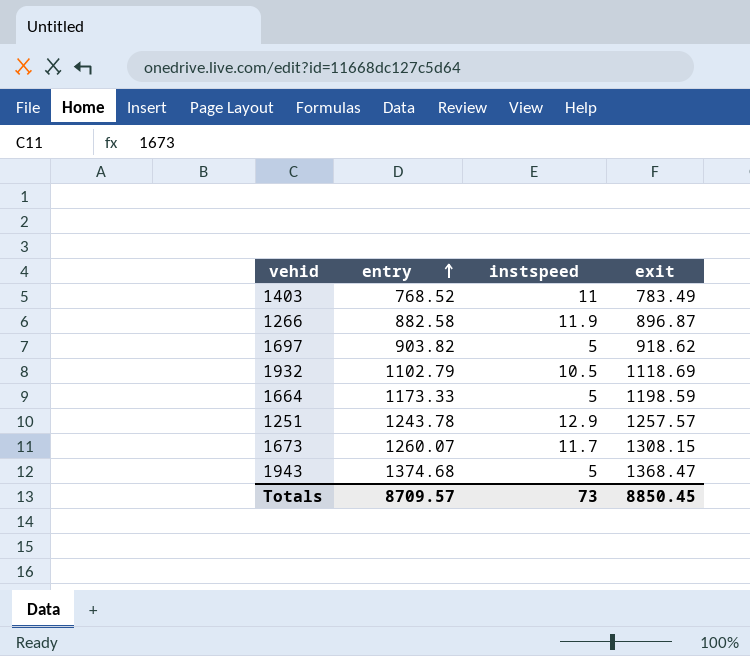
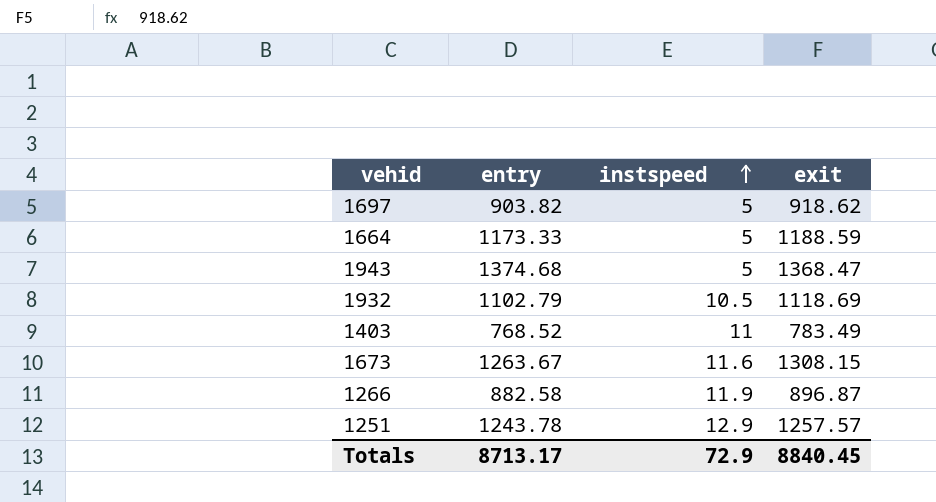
row order: entry ascending -> instspeed ascending
1664 | exit: 1198.59 -> 1188.59
1673 | entry: 1260.07 -> 1263.67
1673 | instspeed: 11.7 -> 11.6
Totals | entry: 8709.57 -> 8713.17
Totals | instspeed: 73 -> 72.9
Totals | exit: 8850.45 -> 8840.45

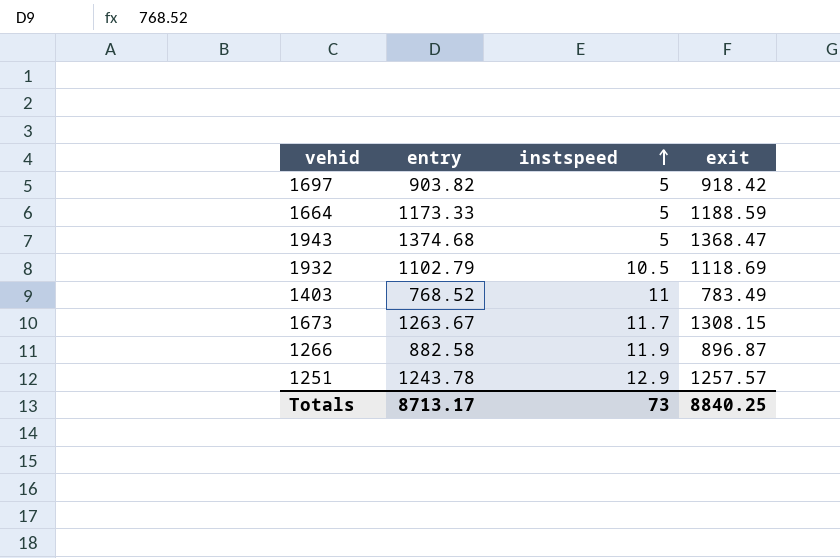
1697 | exit: 918.62 -> 918.42
1673 | instspeed: 11.6 -> 11.7
Totals | instspeed: 72.9 -> 73
Totals | exit: 8840.45 -> 8840.25

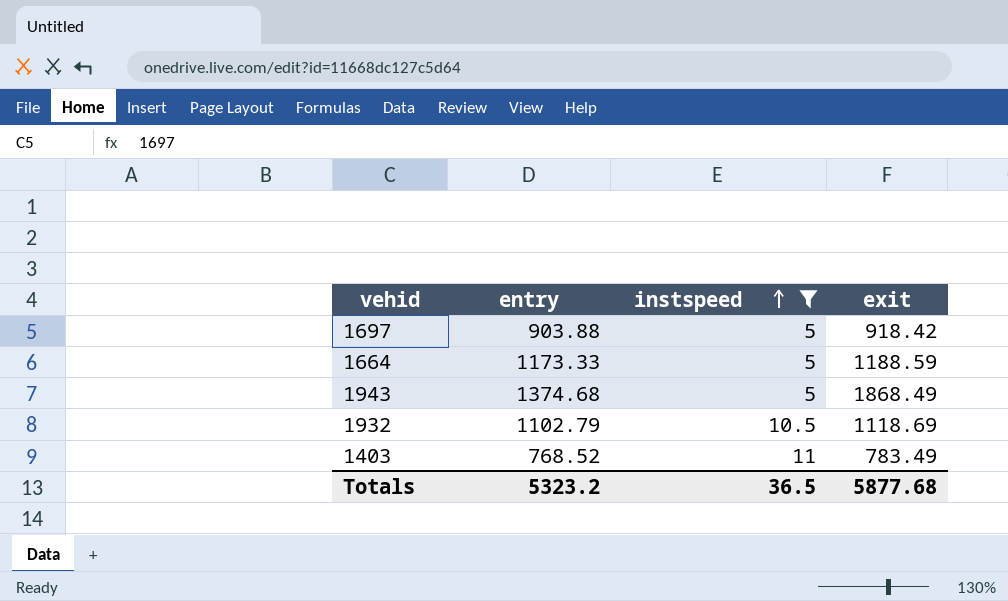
filter: none -> instspeed <= 11
1697 | entry: 903.82 -> 903.88
1943 | exit: 1368.47 -> 1868.49
Totals | entry: 8713.17 -> 5323.2
Totals | instspeed: 73 -> 36.5
Totals | exit: 8840.25 -> 5877.68

